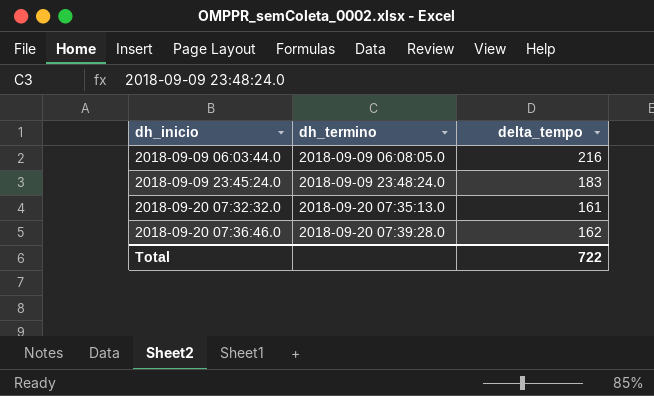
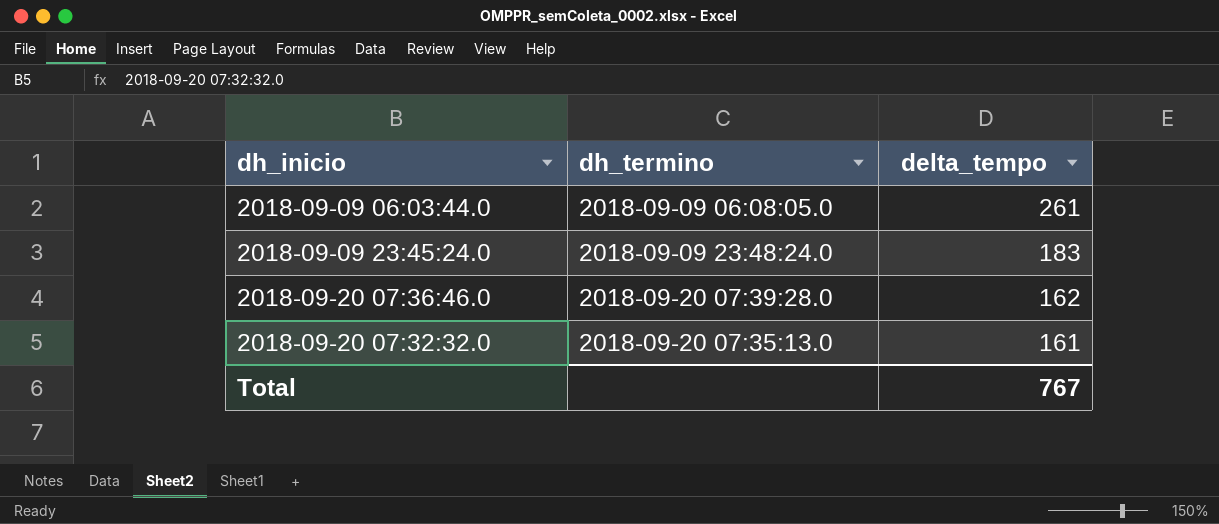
row order: dh_inicio ascending -> delta_tempo descending
2018-09-09 06:03:44.0 | delta_tempo: 216 -> 261
Total | delta_tempo: 722 -> 767

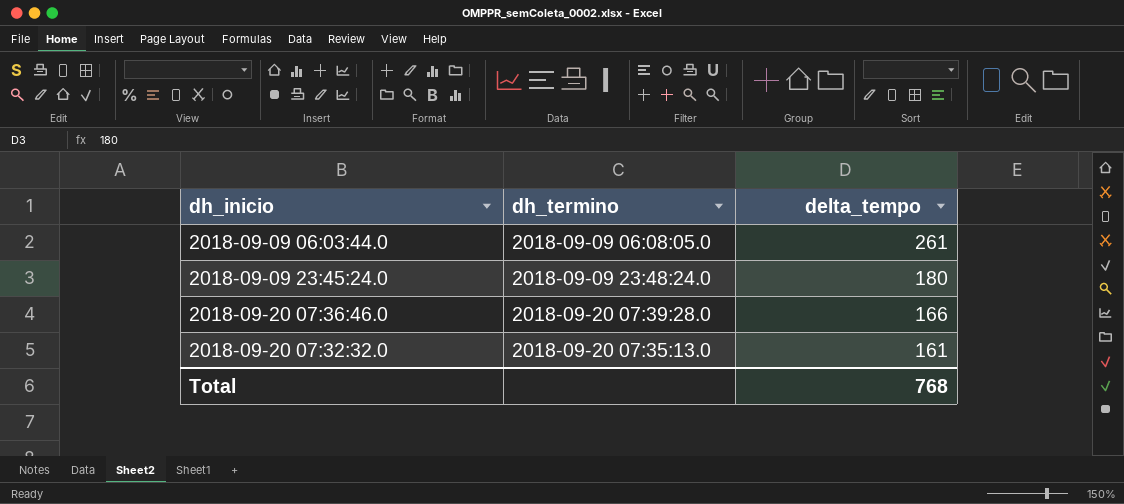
2018-09-09 23:45:24.0 | delta_tempo: 183 -> 180
2018-09-20 07:36:46.0 | delta_tempo: 162 -> 166
Total | delta_tempo: 767 -> 768

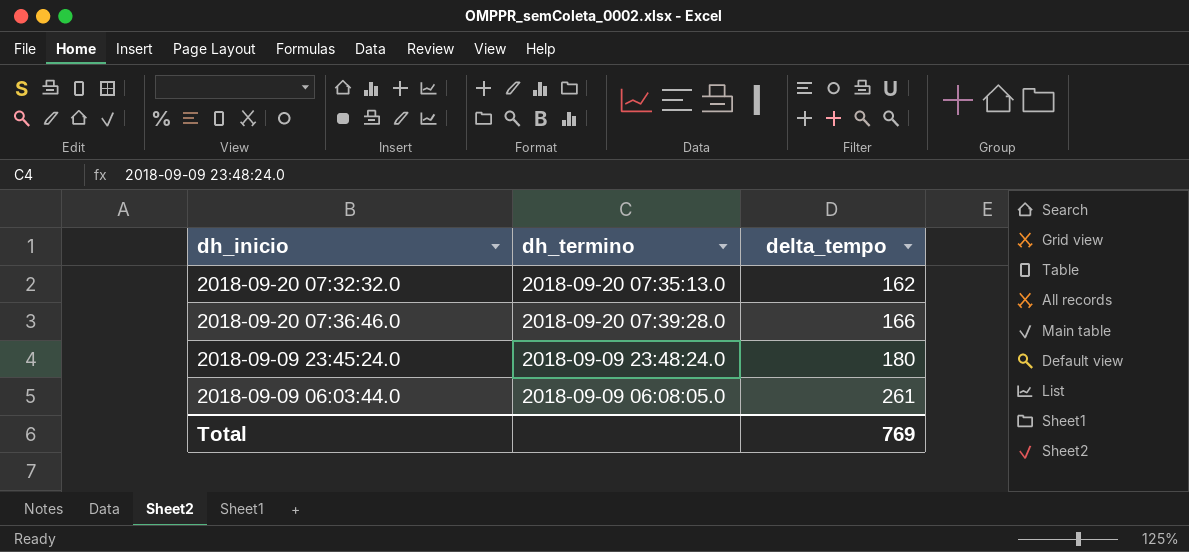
row order: delta_tempo descending -> delta_tempo ascending
2018-09-20 07:32:32.0 | delta_tempo: 161 -> 162
Total | delta_tempo: 768 -> 769

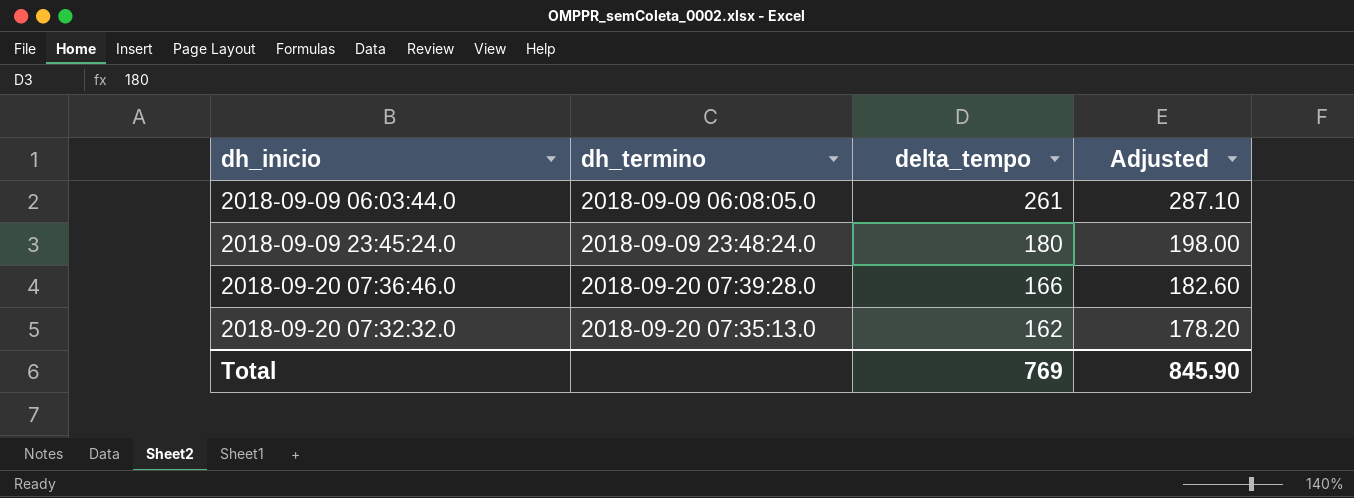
row order: delta_tempo ascending -> delta_tempo descending
column Adjusted | formula: none -> [delta_tempo] * 1.1

